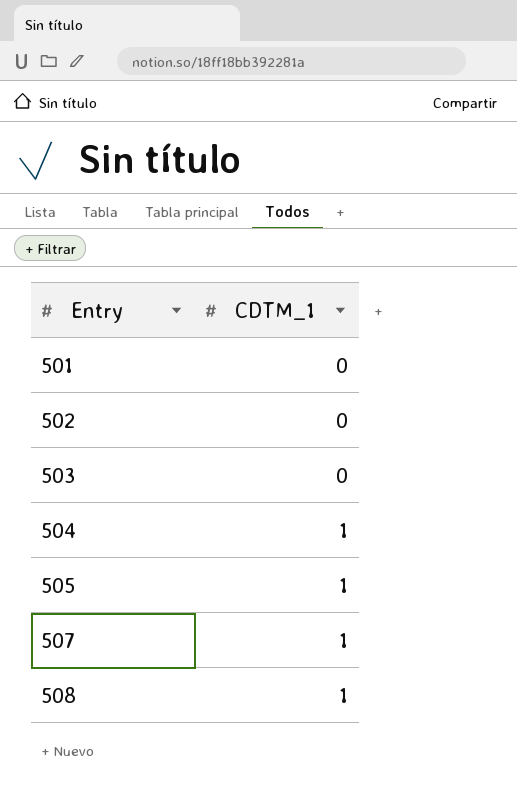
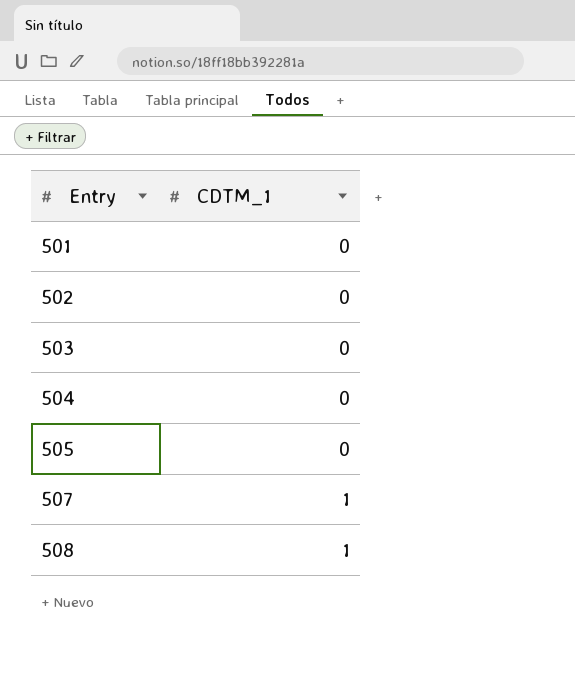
504 | CDTM_1: 1 -> 0
505 | CDTM_1: 1 -> 0

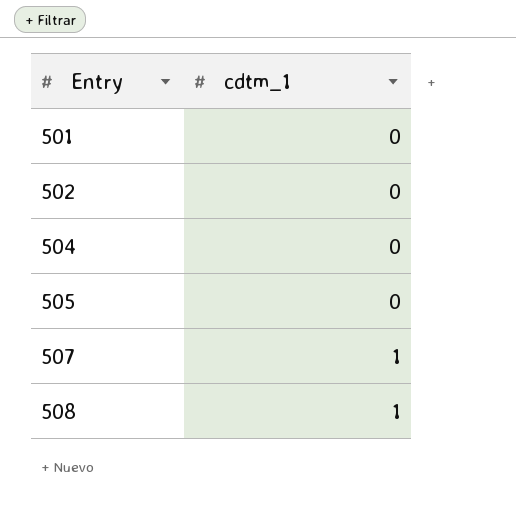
column name: CDTM_1 -> cdtm_1
row 503: 0 -> none

